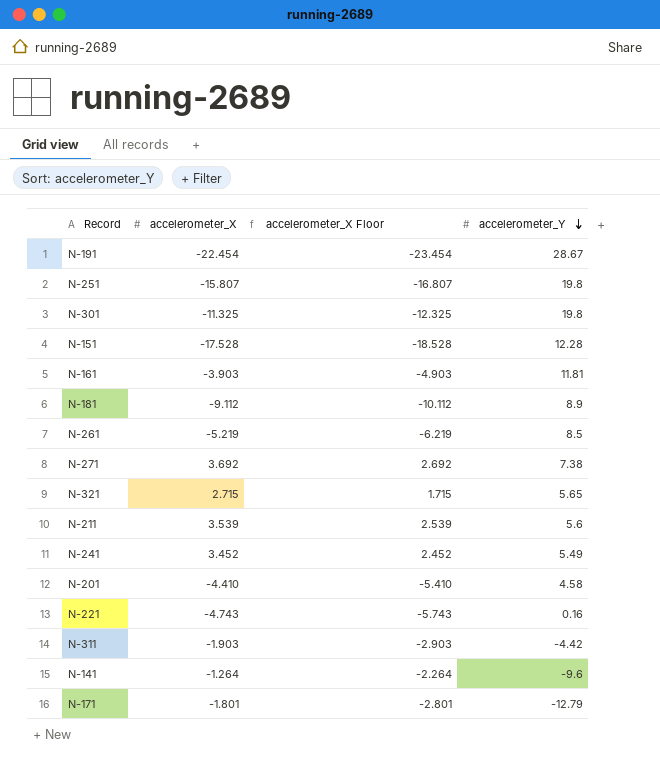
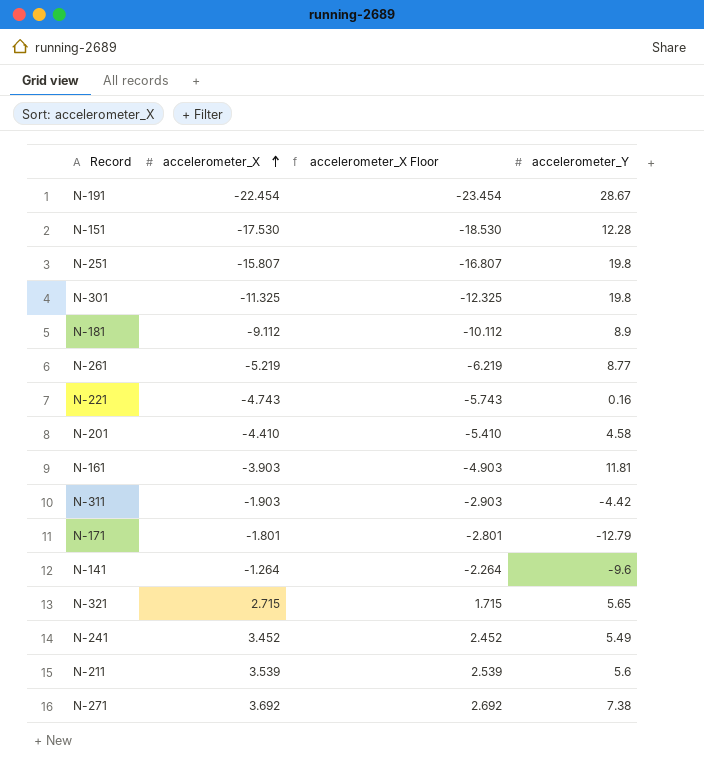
row order: accelerometer_Y descending -> accelerometer_X ascending
N-151 | accelerometer_X: -17.528 -> -17.530
N-151 | accelerometer_X Floor: -18.528 -> -18.530
N-261 | accelerometer_Y: 8.5 -> 8.77

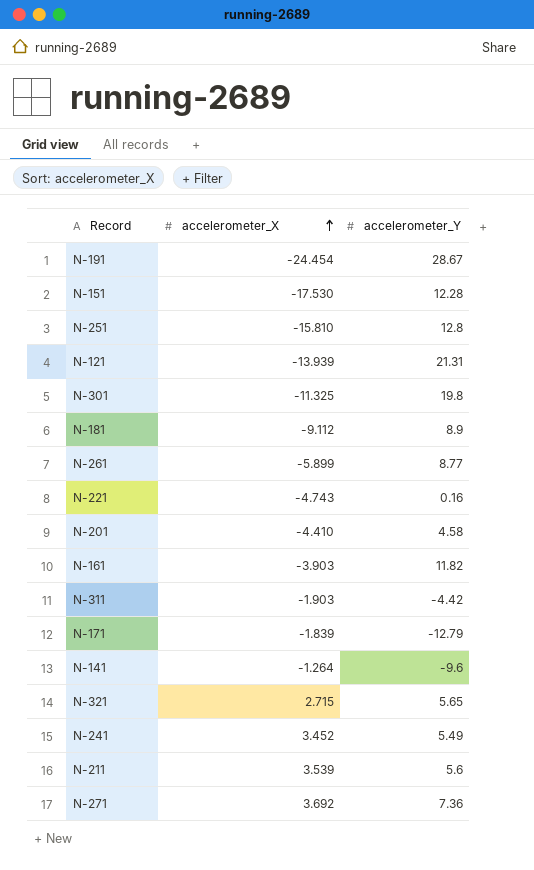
column accelerometer_X Floor | formula: [accelerometer_X] - 1 -> none
N-191 | accelerometer_X: -22.454 -> -24.454
N-251 | accelerometer_X: -15.807 -> -15.810
N-251 | accelerometer_Y: 19.8 -> 12.8
row N-121: none -> -13.939 | 21.31
N-261 | accelerometer_X: -5.219 -> -5.899
N-161 | accelerometer_Y: 11.81 -> 11.82
N-171 | accelerometer_X: -1.801 -> -1.839
N-271 | accelerometer_Y: 7.38 -> 7.36

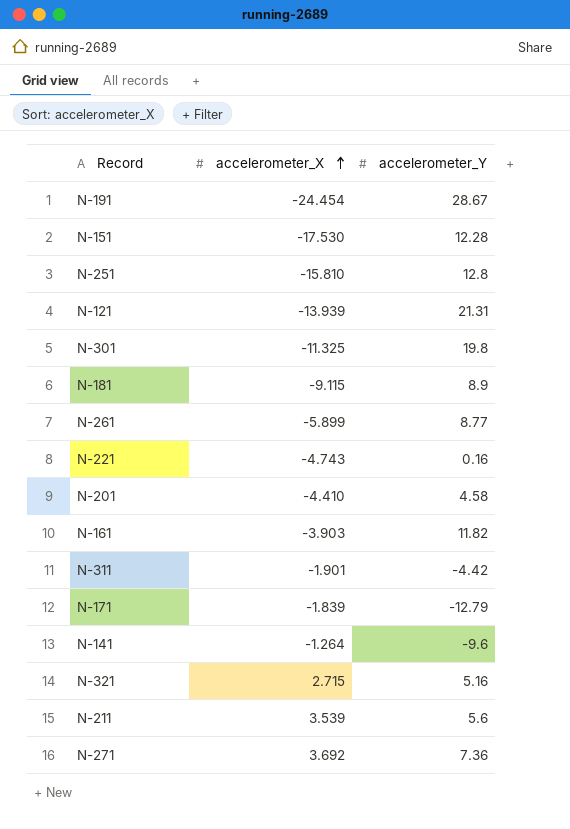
row N-241: 3.452 | 5.49 -> none
N-181 | accelerometer_X: -9.112 -> -9.115
N-311 | accelerometer_X: -1.903 -> -1.901
N-321 | accelerometer_Y: 5.65 -> 5.16

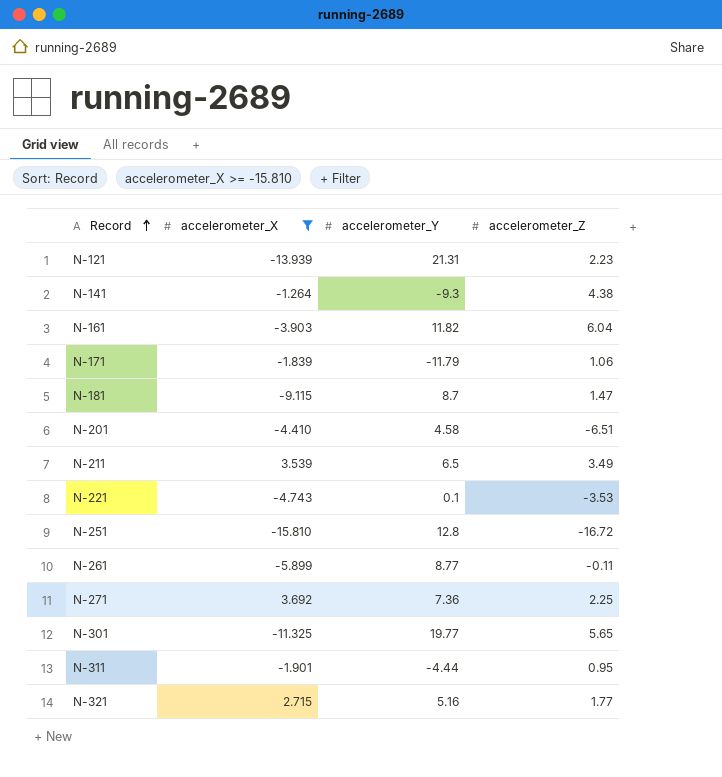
filter: none -> accelerometer_X >= -15.810
row order: accelerometer_X ascending -> Record ascending
column accelerometer_Z | position: none -> 4
N-141 | accelerometer_Y: -9.6 -> -9.3
N-171 | accelerometer_Y: -12.79 -> -11.79
N-181 | accelerometer_Y: 8.9 -> 8.7
N-211 | accelerometer_Y: 5.6 -> 6.5
N-221 | accelerometer_Y: 0.16 -> 0.1
N-301 | accelerometer_Y: 19.8 -> 19.77
N-311 | accelerometer_Y: -4.42 -> -4.44

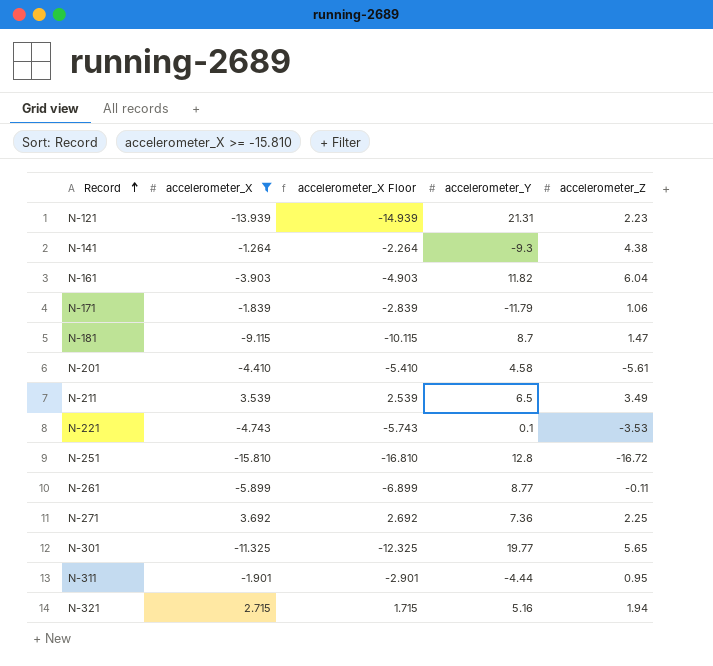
column accelerometer_X Floor | formula: none -> [accelerometer_X] - 1
N-201 | accelerometer_Z: -6.51 -> -5.61
N-321 | accelerometer_Z: 1.77 -> 1.94

